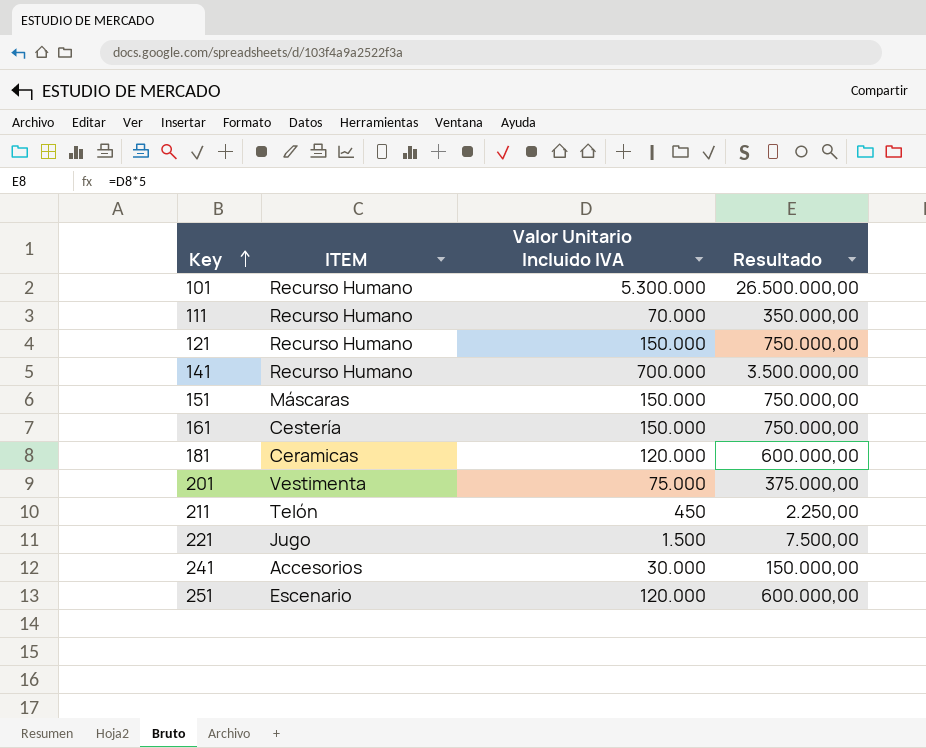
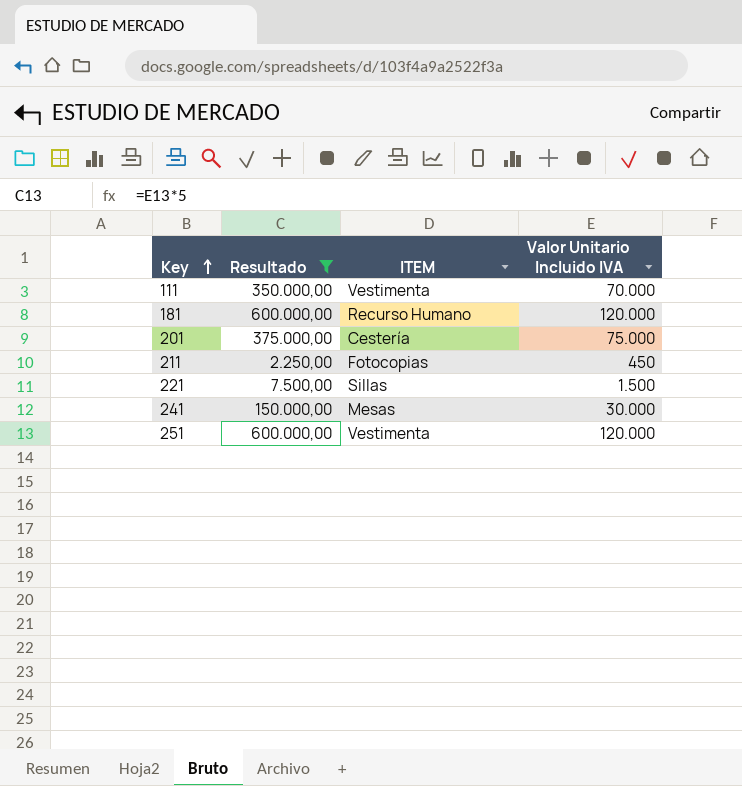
filter: none -> Resultado <= 600.000,00
column Resultado | position: 4 -> 2
111 | ITEM: Recurso Humano -> Vestimenta
181 | ITEM: Ceramicas -> Recurso Humano
201 | ITEM: Vestimenta -> Cestería
211 | ITEM: Telón -> Fotocopias
221 | ITEM: Jugo -> Sillas
241 | ITEM: Accesorios -> Mesas
251 | ITEM: Escenario -> Vestimenta

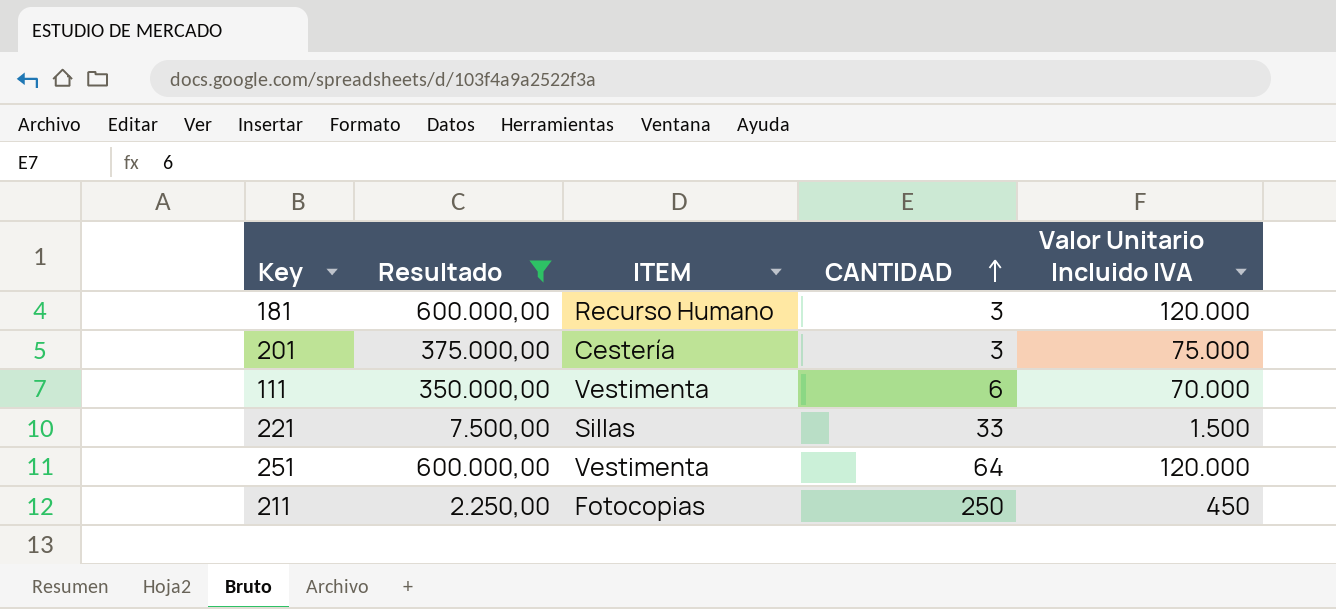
row order: Key ascending -> CANTIDAD ascending
column CANTIDAD | position: none -> 4
row 241: 150.000,00 | Mesas | 30.000 -> none

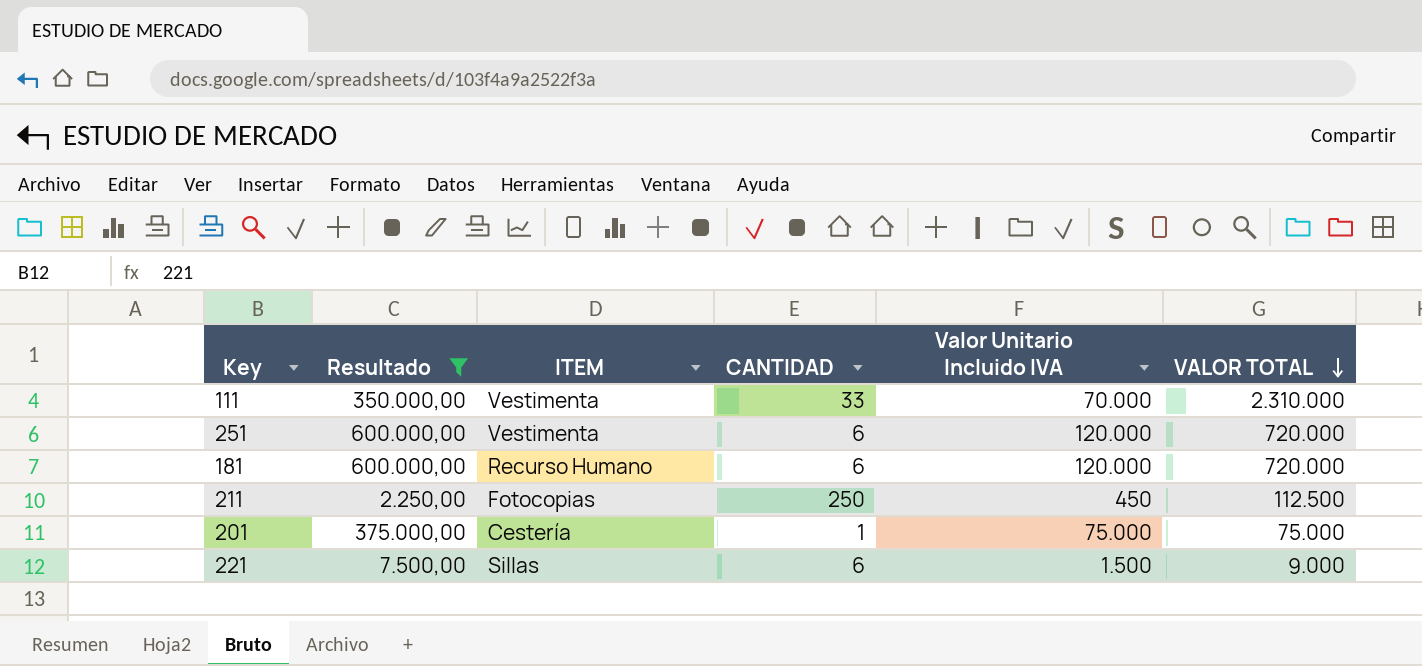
row order: CANTIDAD ascending -> VALOR TOTAL descending
column VALOR TOTAL | formula: none -> [CANTIDAD] * [Valor Unitario Incluido IVA]
111 | CANTIDAD: 6 -> 33
251 | CANTIDAD: 64 -> 6
181 | CANTIDAD: 3 -> 6
201 | CANTIDAD: 3 -> 1
221 | CANTIDAD: 33 -> 6

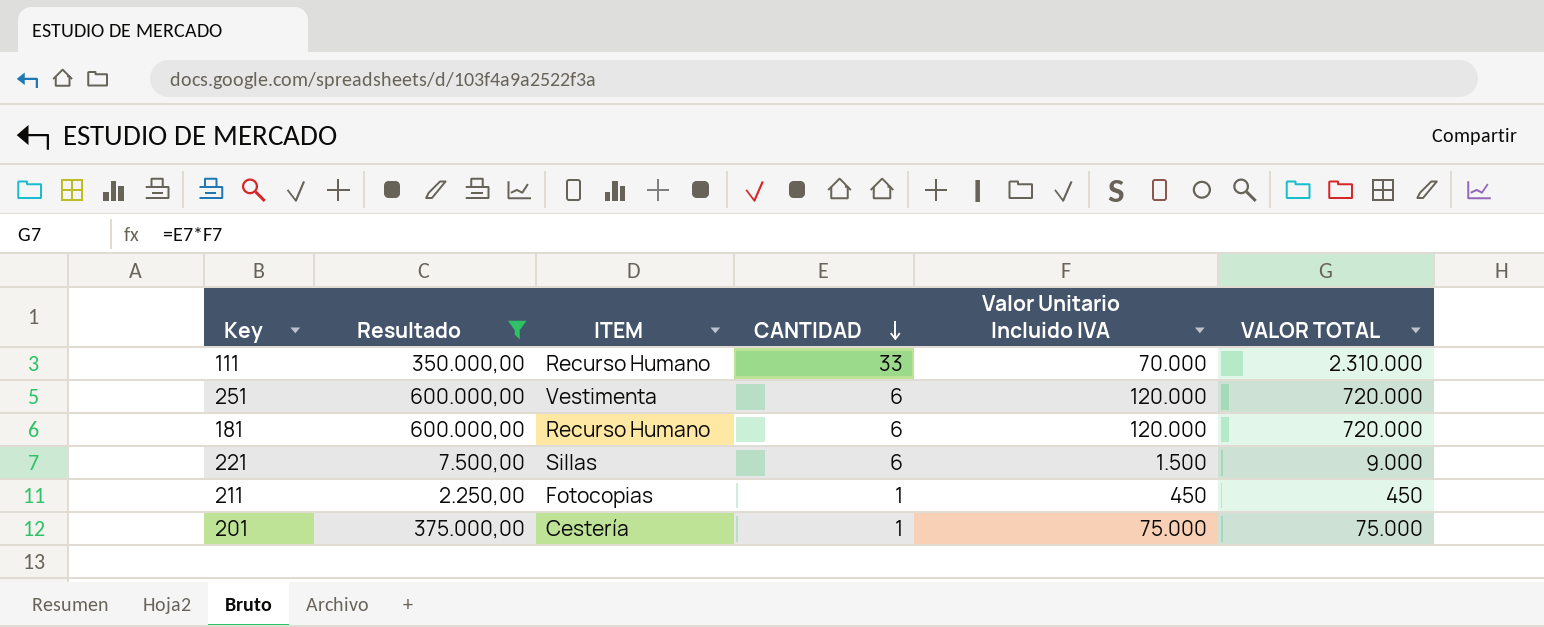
row order: VALOR TOTAL descending -> CANTIDAD descending
111 | ITEM: Vestimenta -> Recurso Humano
211 | CANTIDAD: 250 -> 1
211 | VALOR TOTAL: 112.500 -> 450

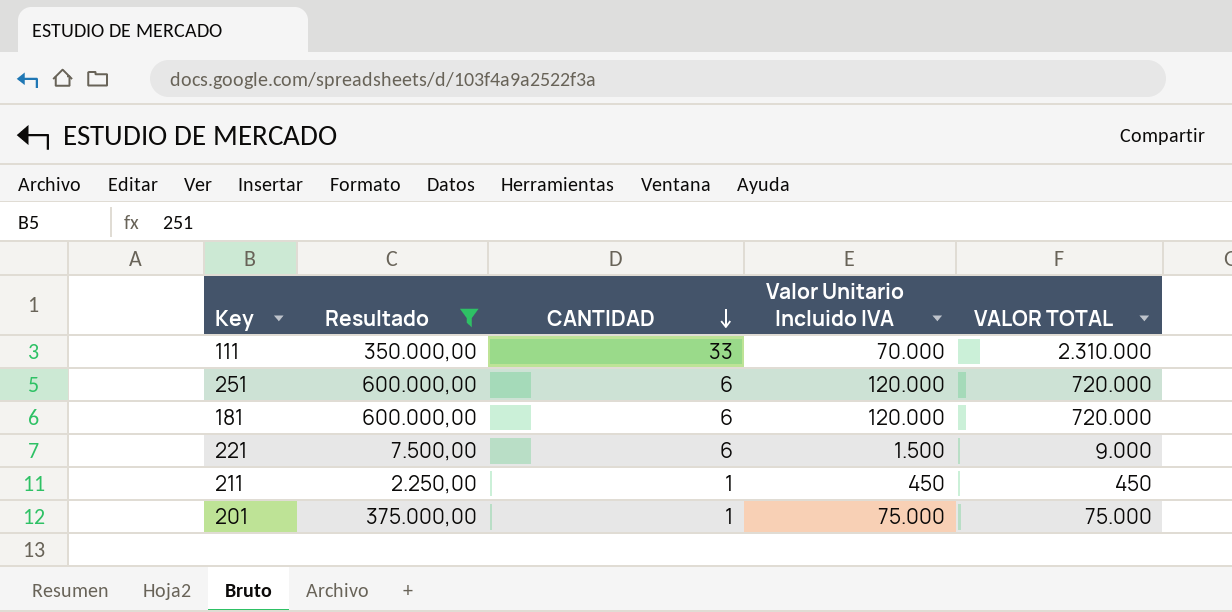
column ITEM | position: 3 -> none

